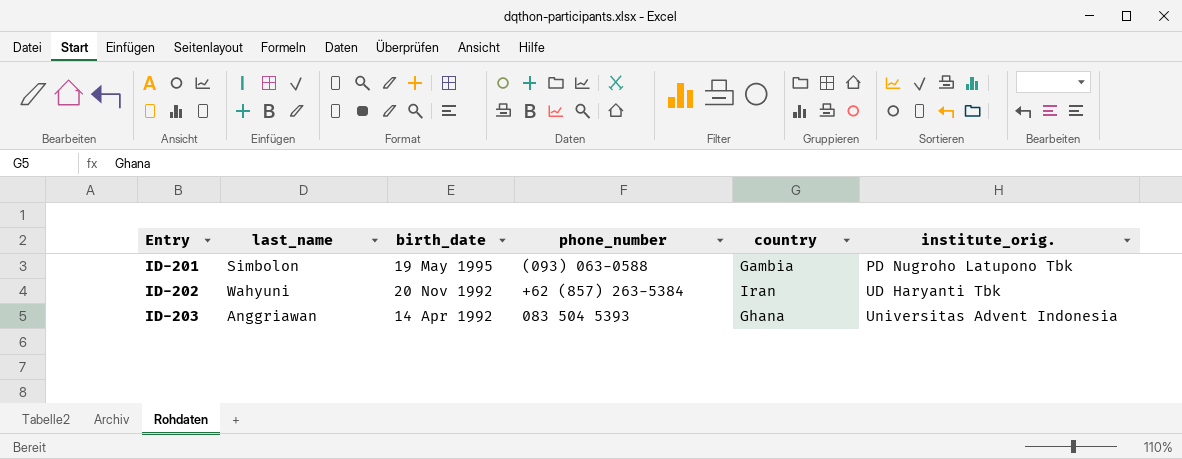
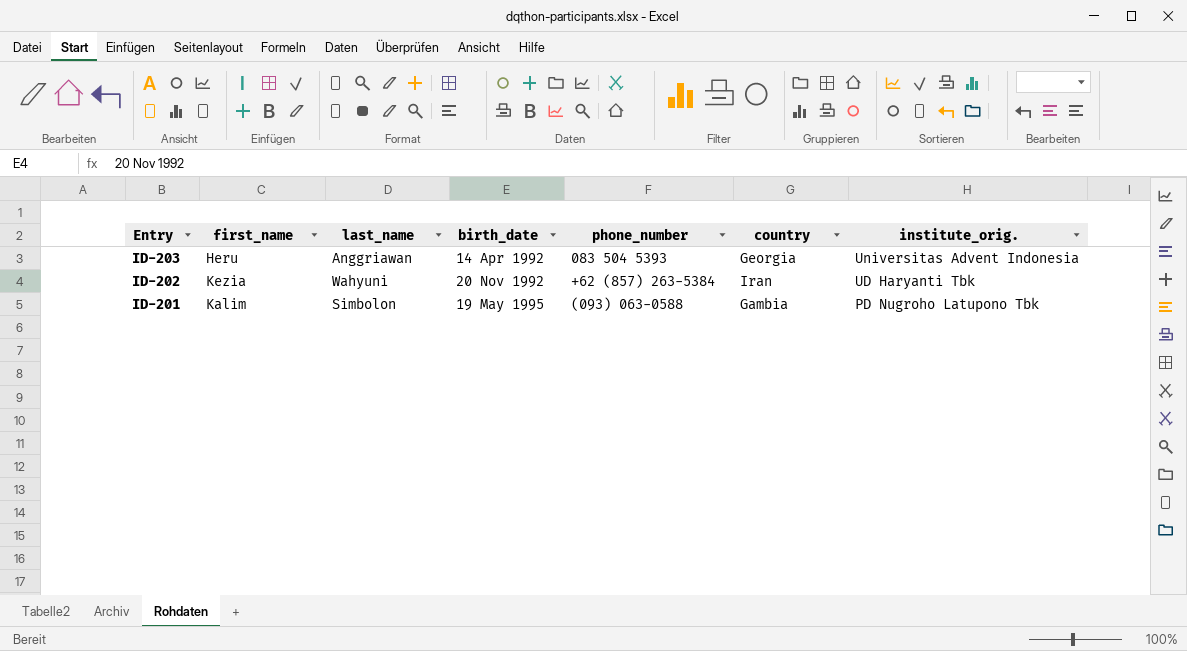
row order: Entry ascending -> Entry descending
column first_name | position: none -> 2
ID-203 | country: Ghana -> Georgia

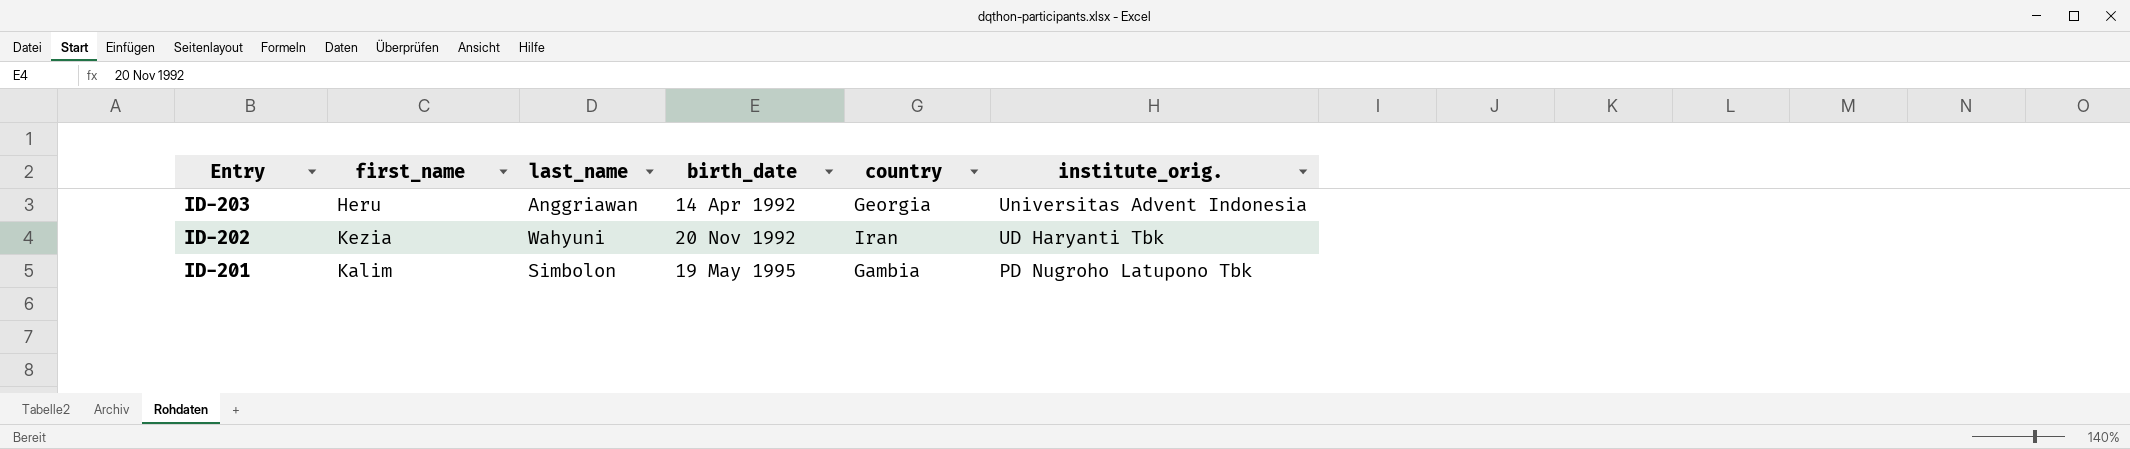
column phone_number | position: 5 -> none

